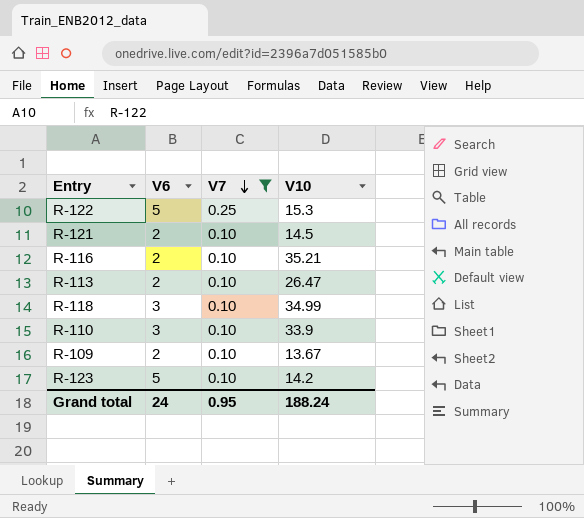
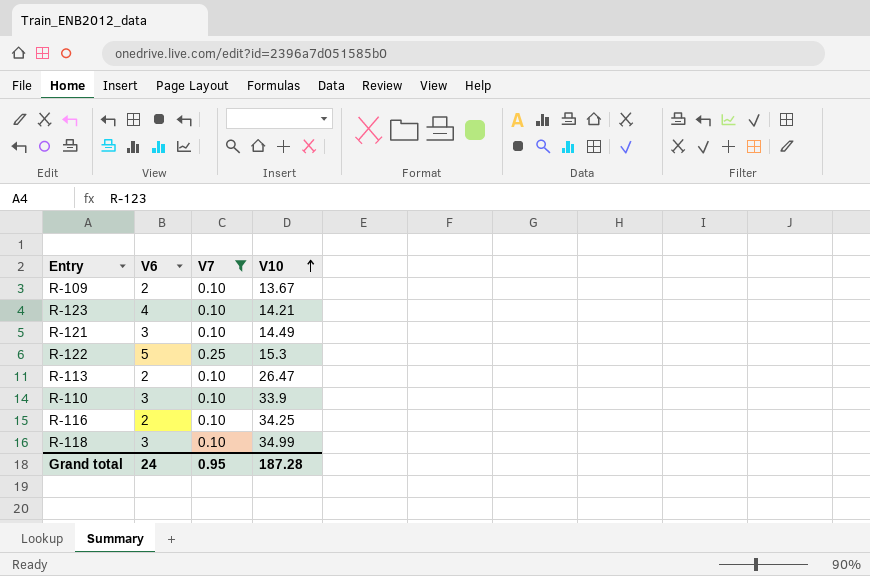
row order: V7 descending -> V10 ascending
R-123 | V6: 5 -> 4
R-123 | V10: 14.2 -> 14.21
R-121 | V6: 2 -> 3
R-121 | V10: 14.5 -> 14.49
R-116 | V10: 35.21 -> 34.25
Grand total | V10: 188.24 -> 187.28

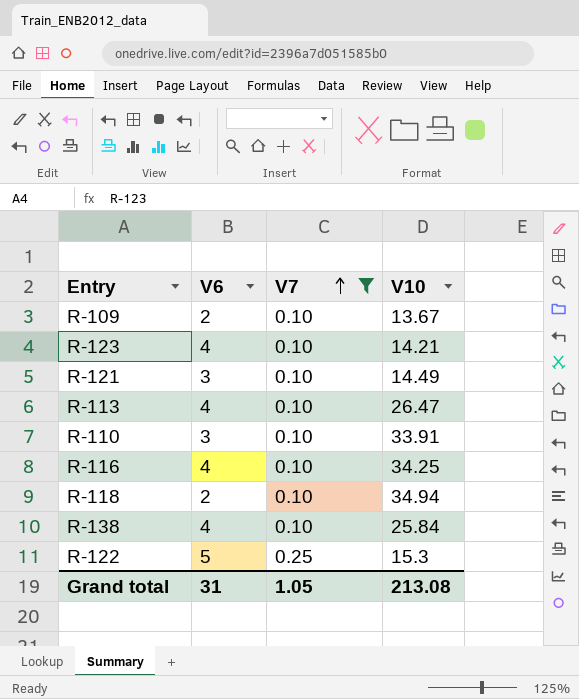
row order: V10 ascending -> V7 ascending
R-113 | V6: 2 -> 4
R-110 | V10: 33.9 -> 33.91
R-116 | V6: 2 -> 4
R-118 | V6: 3 -> 2
R-118 | V10: 34.99 -> 34.94
row R-138: none -> 4 | 0.10 | 25.84
Grand total | V6: 24 -> 31
Grand total | V7: 0.95 -> 1.05
Grand total | V10: 187.28 -> 213.08

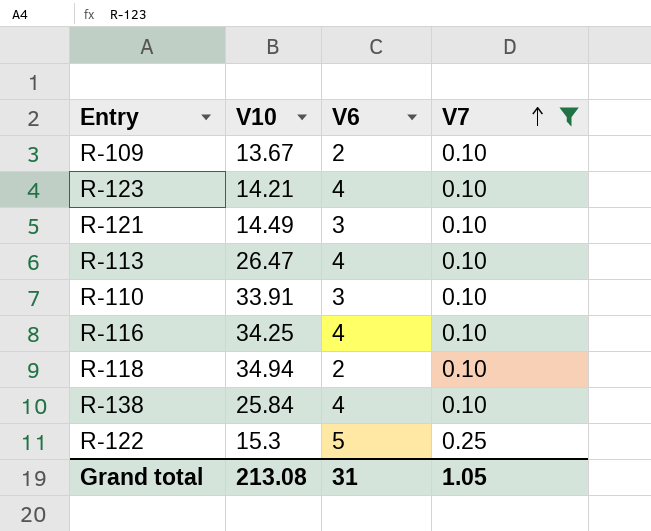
column V10 | position: 4 -> 2

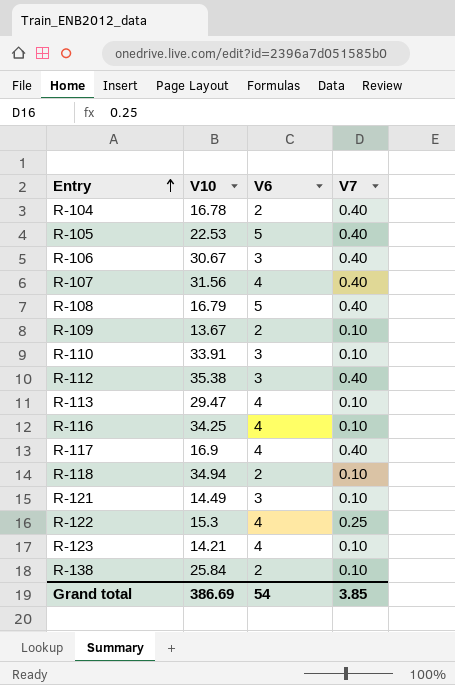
filter: V7 != 0.40 -> none
row order: V7 ascending -> Entry ascending
R-113 | V10: 26.47 -> 29.47
R-122 | V6: 5 -> 4
R-138 | V6: 4 -> 2
Grand total | V10: 213.08 -> 386.69
Grand total | V6: 31 -> 54
Grand total | V7: 1.05 -> 3.85

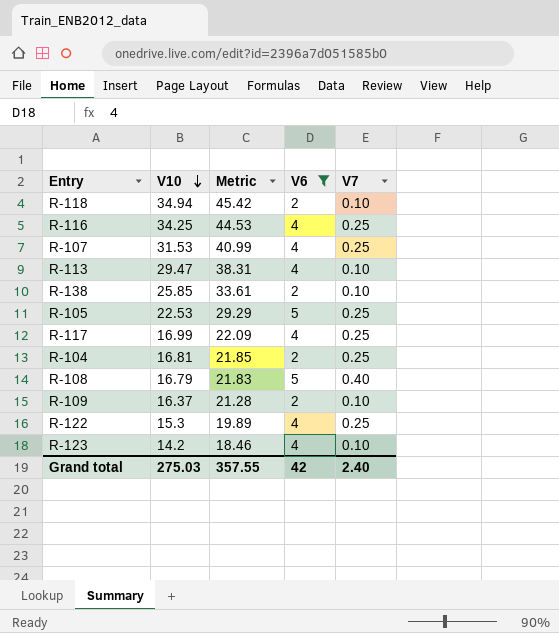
filter: none -> V6 != 3
row order: Entry ascending -> V10 descending
column Metric | formula: none -> [V10] * 1.3
R-116 | V7: 0.10 -> 0.25
R-107 | V10: 31.56 -> 31.53
R-107 | V7: 0.40 -> 0.25
R-138 | V10: 25.84 -> 25.85
R-105 | V7: 0.40 -> 0.25
R-117 | V10: 16.9 -> 16.99
R-117 | V7: 0.40 -> 0.25
R-104 | V10: 16.78 -> 16.81
R-104 | V7: 0.40 -> 0.25
R-109 | V10: 13.67 -> 16.37
R-123 | V10: 14.21 -> 14.2
Grand total | V10: 386.69 -> 275.03
Grand total | V6: 54 -> 42
Grand total | V7: 3.85 -> 2.40

